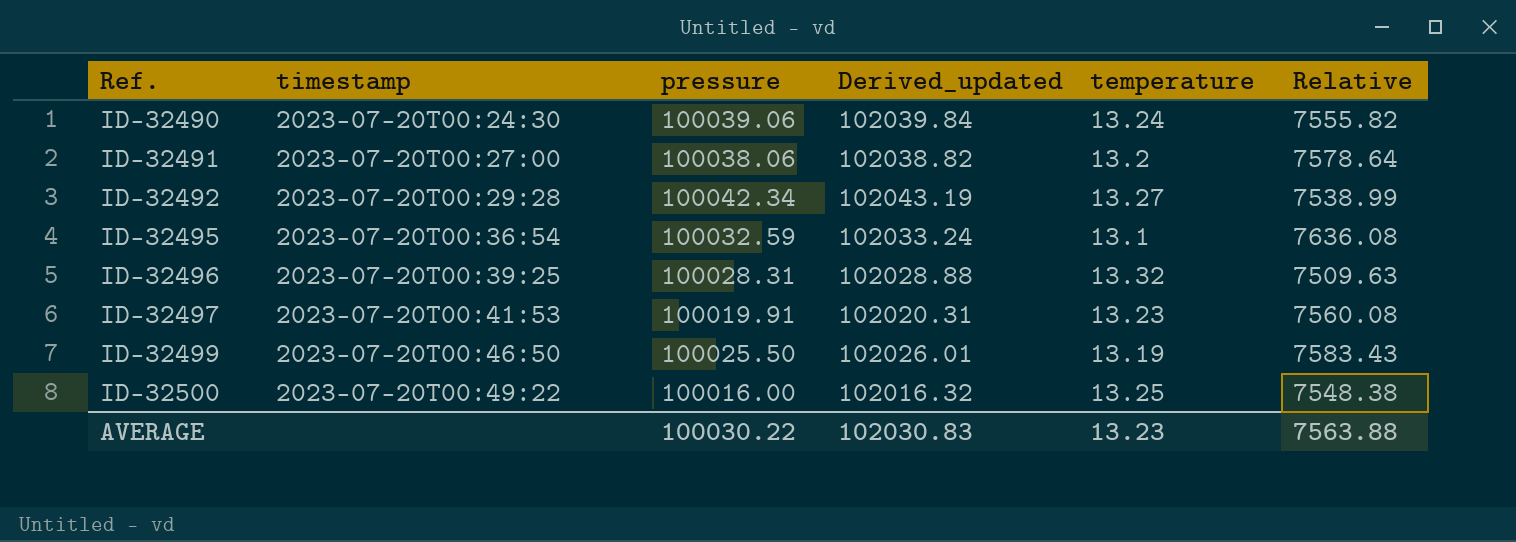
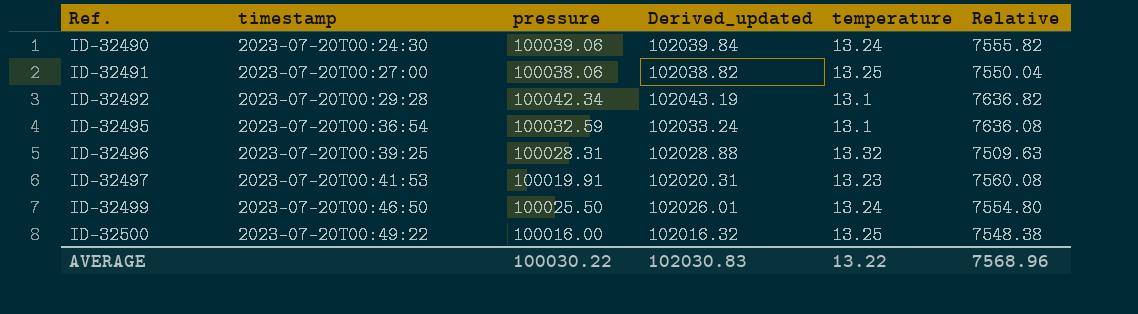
ID-32491 | temperature: 13.2 -> 13.25
ID-32491 | Relative: 7578.64 -> 7550.04
ID-32492 | temperature: 13.27 -> 13.1
ID-32492 | Relative: 7538.99 -> 7636.82
ID-32499 | temperature: 13.19 -> 13.24
ID-32499 | Relative: 7583.43 -> 7554.80
AVERAGE | temperature: 13.23 -> 13.22
AVERAGE | Relative: 7563.88 -> 7568.96

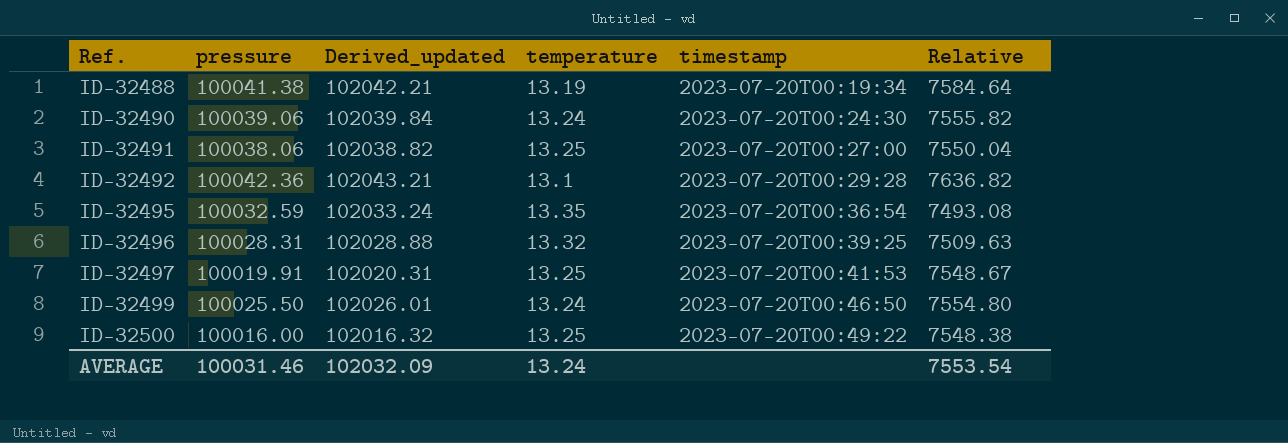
column timestamp | position: 2 -> 5
row ID-32488: none -> 100041.38 | 102042.21 | 13.19 | 2023-07-20T00:19:34 | 7584.64
ID-32492 | pressure: 100042.34 -> 100042.36
ID-32492 | Derived_updated: 102043.19 -> 102043.21
ID-32495 | temperature: 13.1 -> 13.35
ID-32495 | Relative: 7636.08 -> 7493.08
ID-32497 | temperature: 13.23 -> 13.25
ID-32497 | Relative: 7560.08 -> 7548.67
AVERAGE | pressure: 100030.22 -> 100031.46
AVERAGE | Derived_updated: 102030.83 -> 102032.09
AVERAGE | temperature: 13.22 -> 13.24
AVERAGE | Relative: 7568.96 -> 7553.54

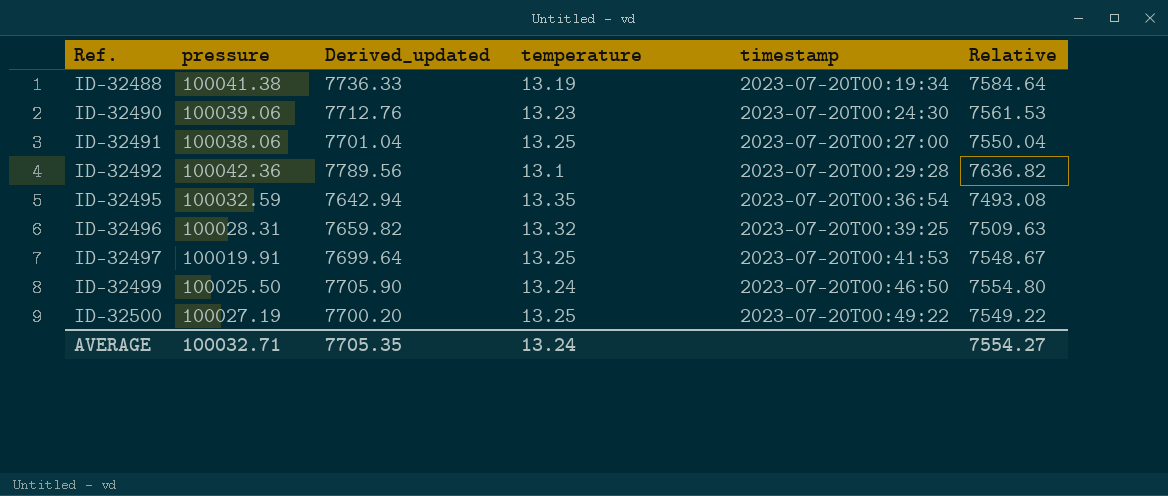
column Derived_updated | formula: [pressure] * 1.02 -> [Relative] * 1.02
ID-32490 | temperature: 13.24 -> 13.23
ID-32490 | Relative: 7555.82 -> 7561.53
ID-32500 | pressure: 100016.00 -> 100027.19
ID-32500 | Relative: 7548.38 -> 7549.22
AVERAGE | pressure: 100031.46 -> 100032.71
AVERAGE | Derived_updated: 102032.09 -> 7705.35
AVERAGE | Relative: 7553.54 -> 7554.27

